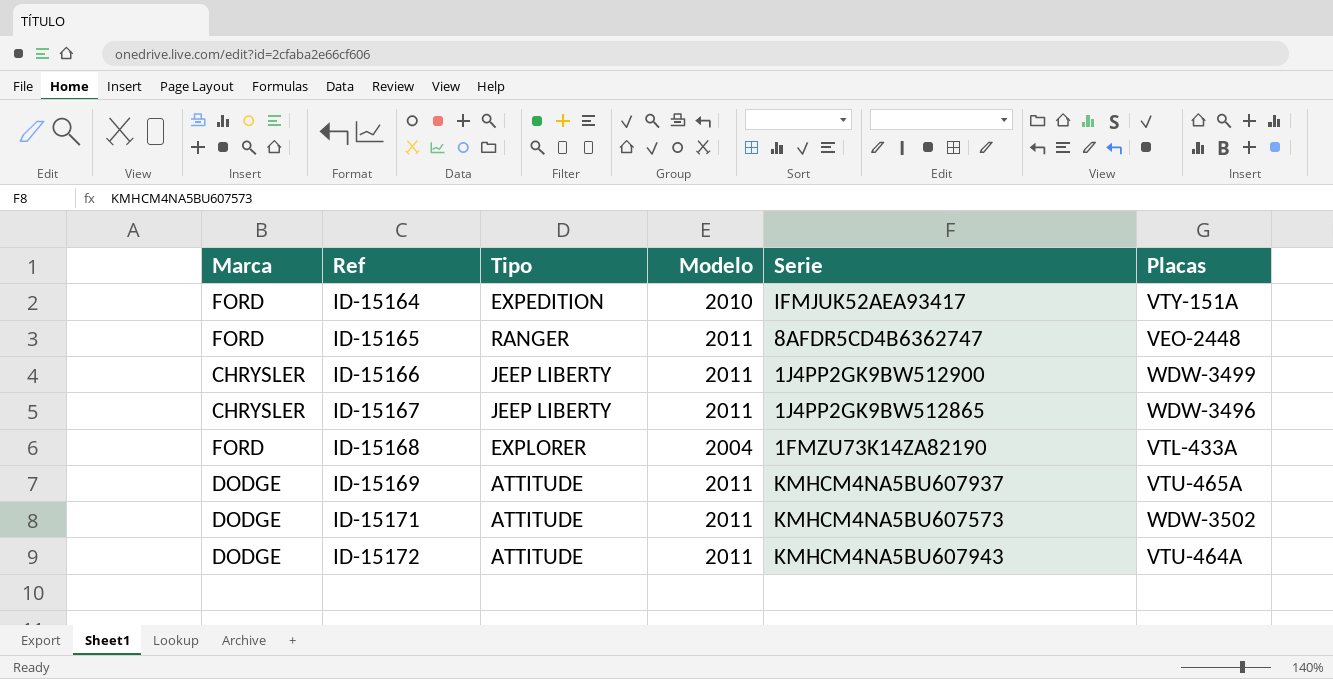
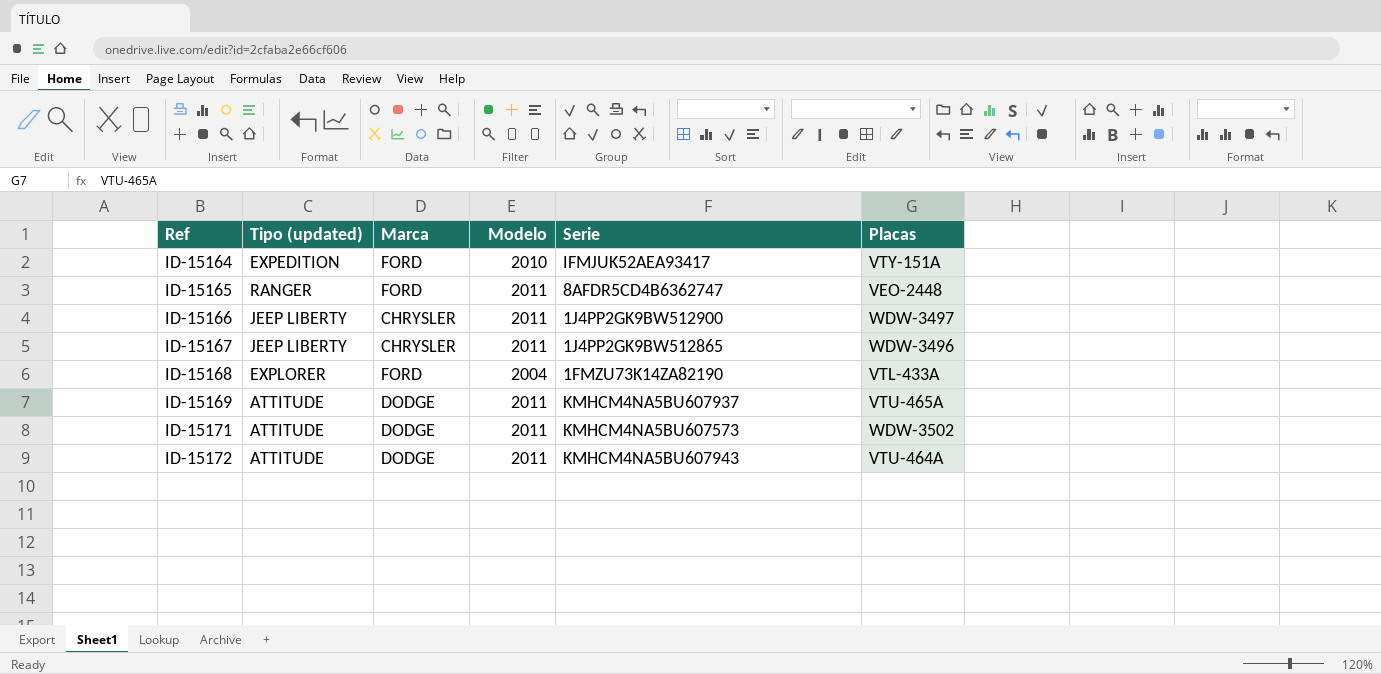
column name: Tipo -> Tipo (updated)
column Marca | position: 1 -> 3
ID-15166 | Placas: WDW-3499 -> WDW-3497

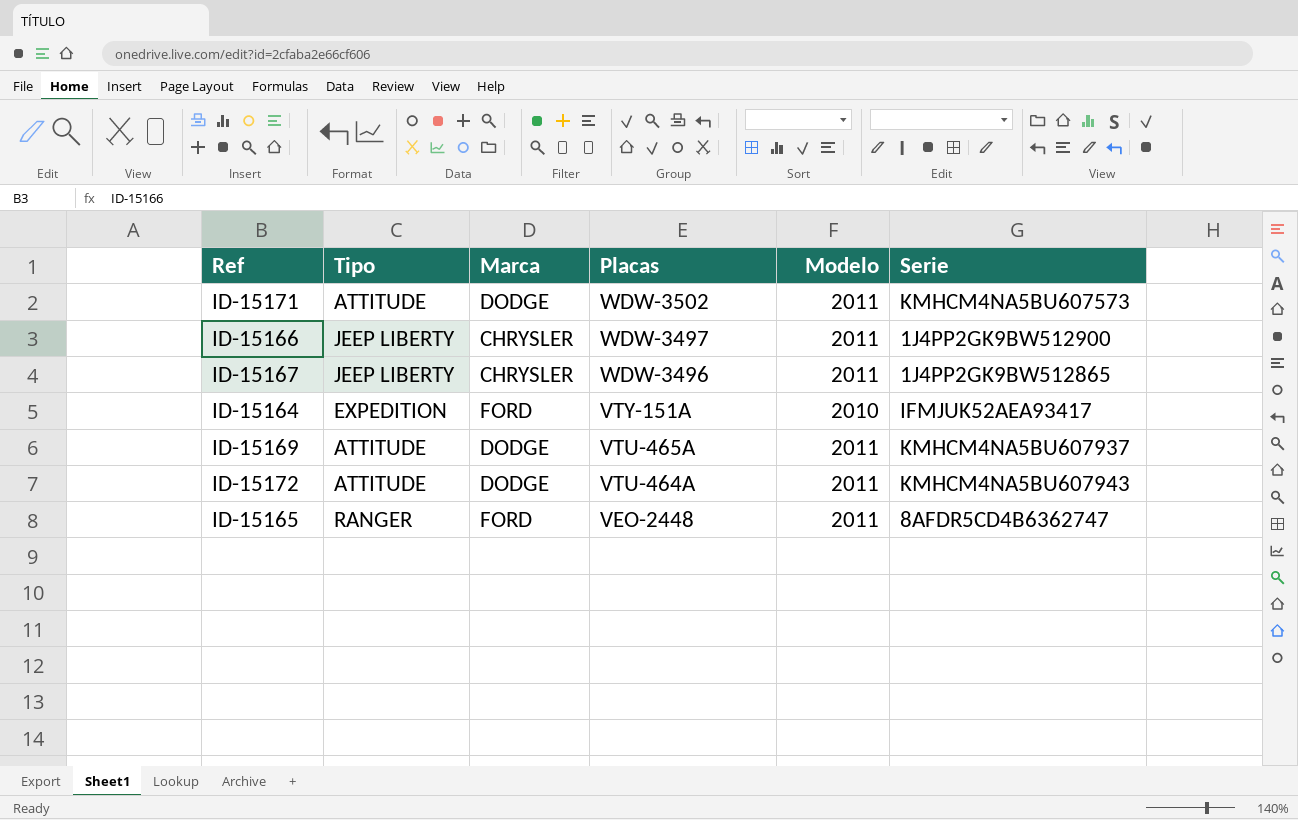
row order: Ref ascending -> Placas descending
column name: Tipo (updated) -> Tipo
column Placas | position: 6 -> 4
row ID-15168: EXPLORER | FORD | 2004 | 1FMZU73K14ZA82190 | VTL-433A -> none

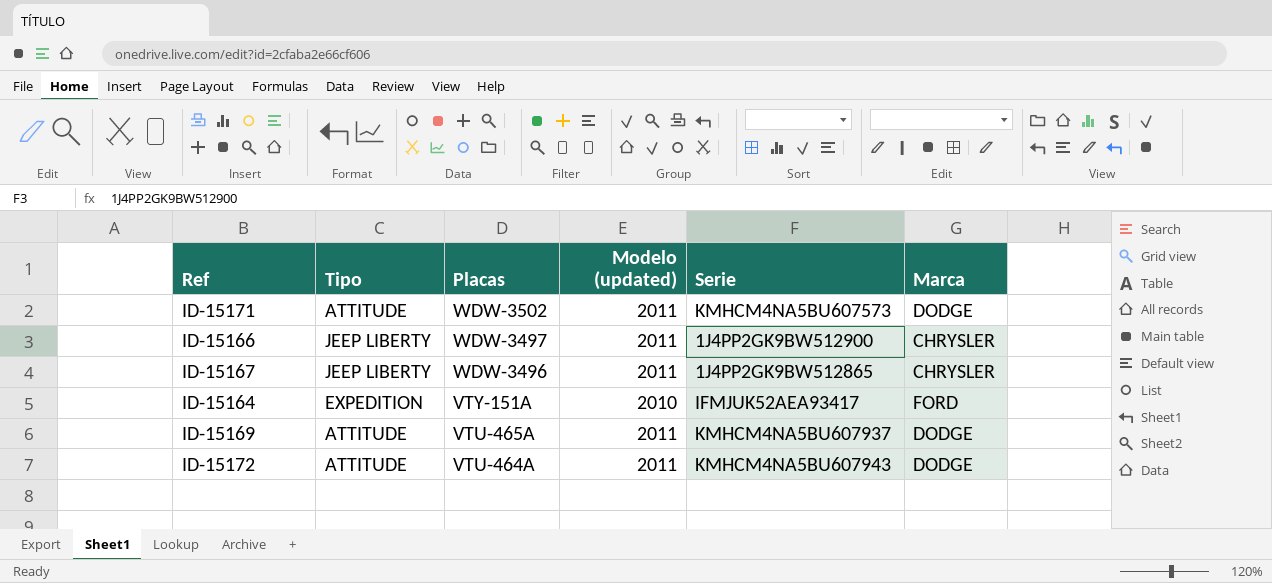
column name: Modelo -> Modelo (updated)
column Marca | position: 3 -> 6
row ID-15165: RANGER | FORD | VEO-2448 | 2011 | 8AFDR5CD4B6362747 -> none

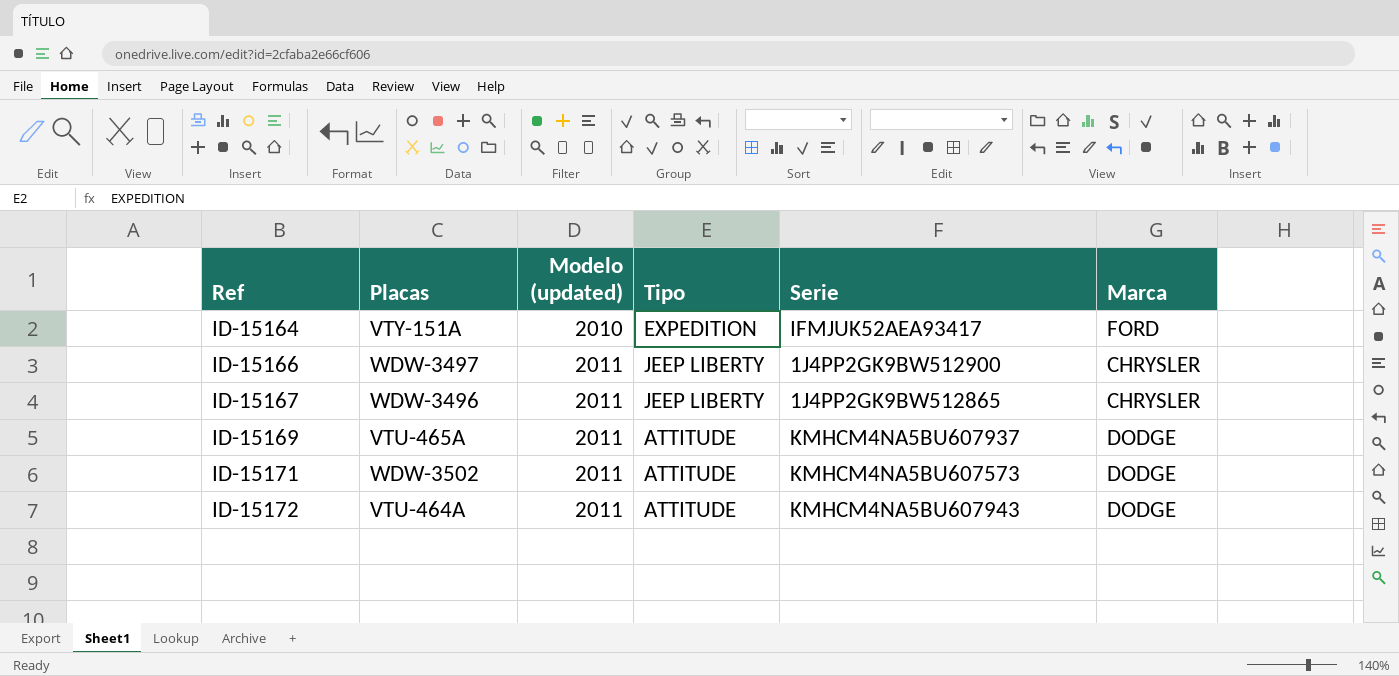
row order: Placas descending -> Ref ascending
column Tipo | position: 2 -> 4

